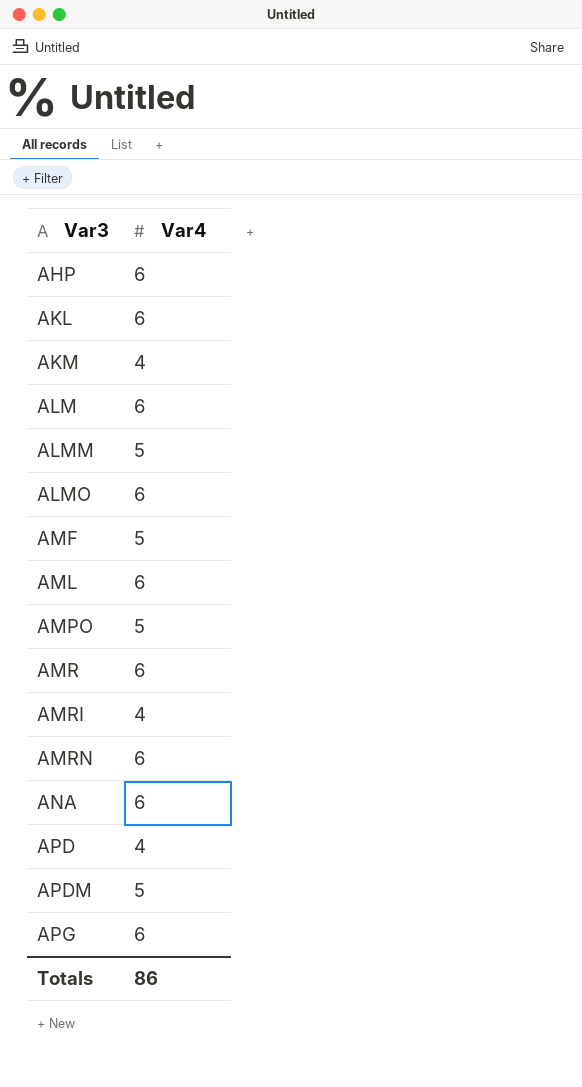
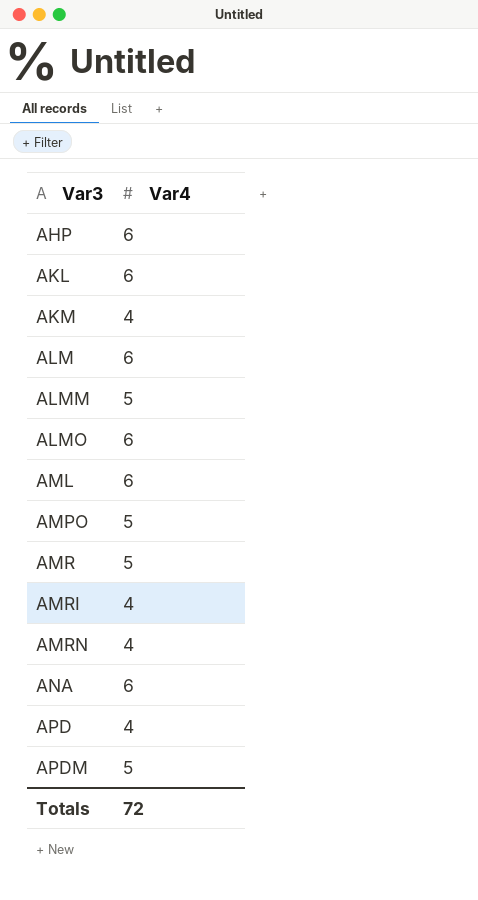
row AMF: 5 -> none
row APG: 6 -> none
AMR | Var4: 6 -> 5
AMRN | Var4: 6 -> 4
Totals | Var4: 86 -> 72

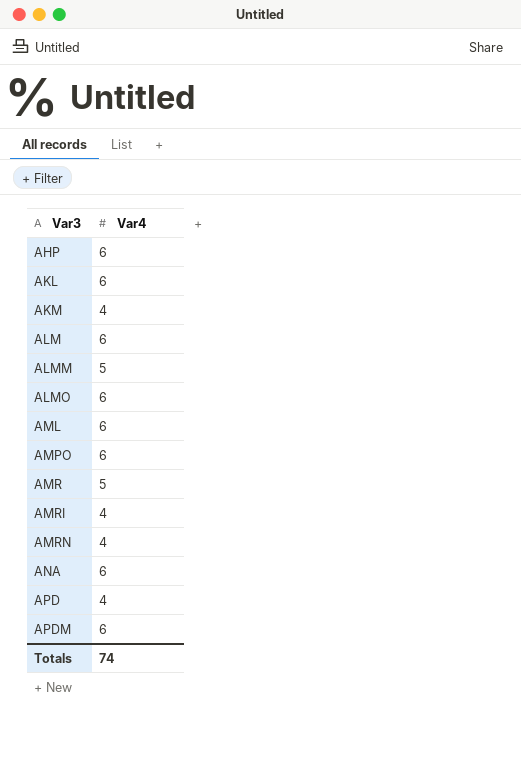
AMPO | Var4: 5 -> 6
APDM | Var4: 5 -> 6
Totals | Var4: 72 -> 74

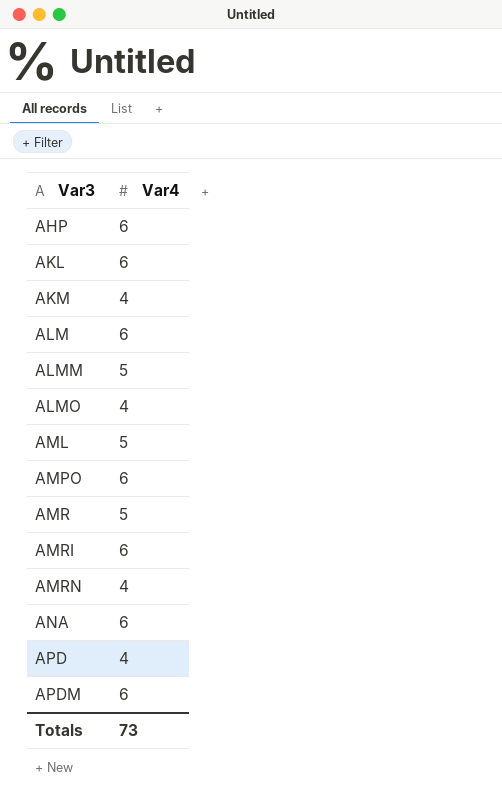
ALMO | Var4: 6 -> 4
AML | Var4: 6 -> 5
AMRI | Var4: 4 -> 6
Totals | Var4: 74 -> 73

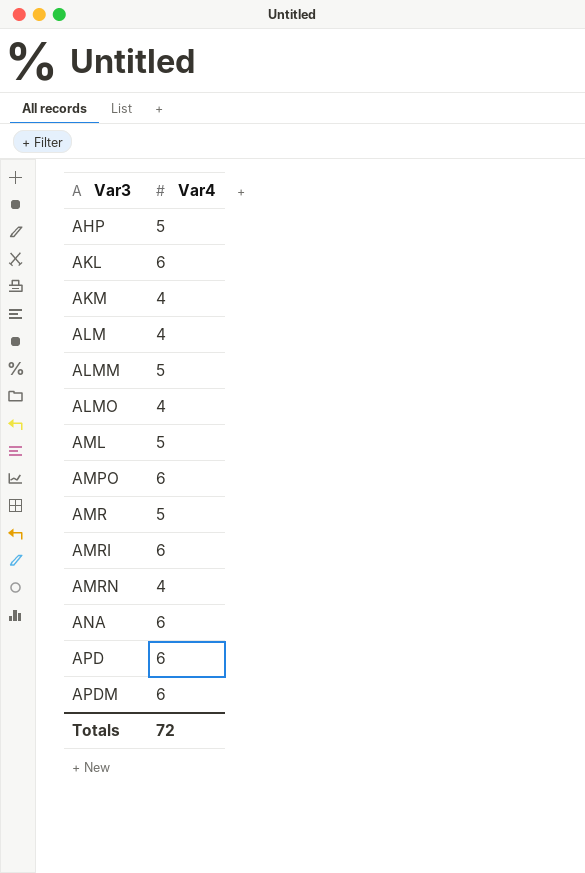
AHP | Var4: 6 -> 5
ALM | Var4: 6 -> 4
APD | Var4: 4 -> 6
Totals | Var4: 73 -> 72

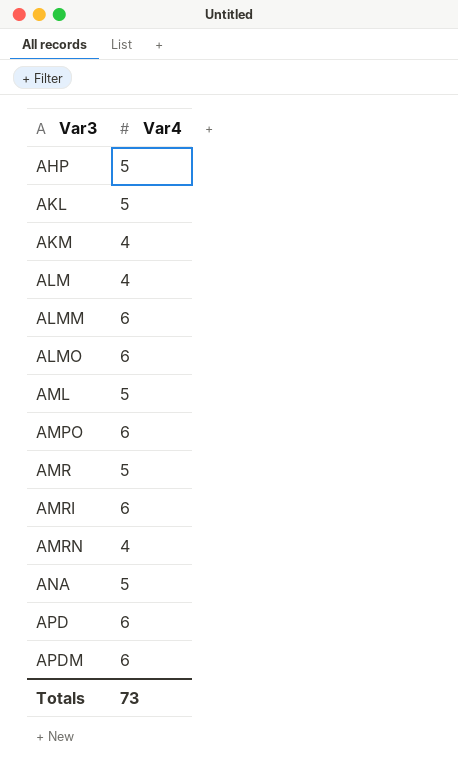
AKL | Var4: 6 -> 5
ALMM | Var4: 5 -> 6
ALMO | Var4: 4 -> 6
ANA | Var4: 6 -> 5
Totals | Var4: 72 -> 73

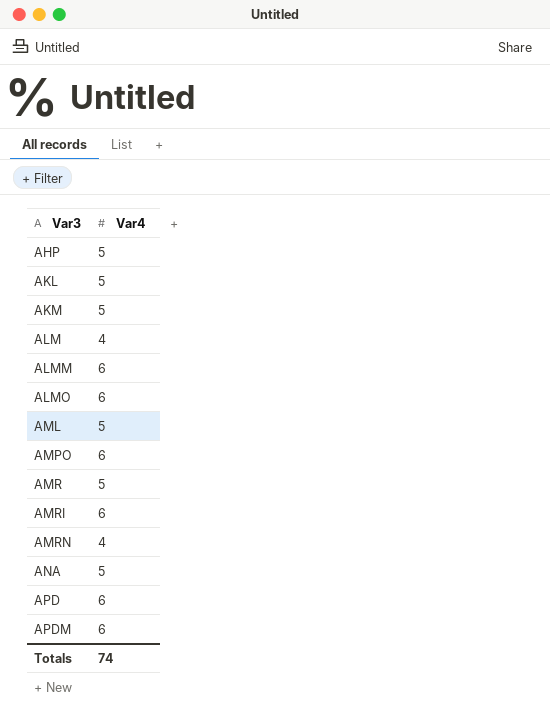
AKM | Var4: 4 -> 5
Totals | Var4: 73 -> 74

